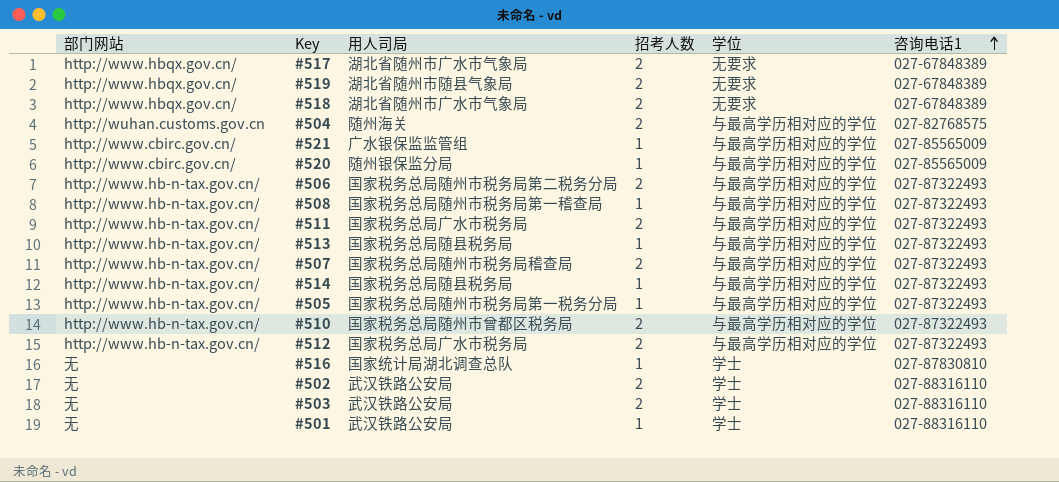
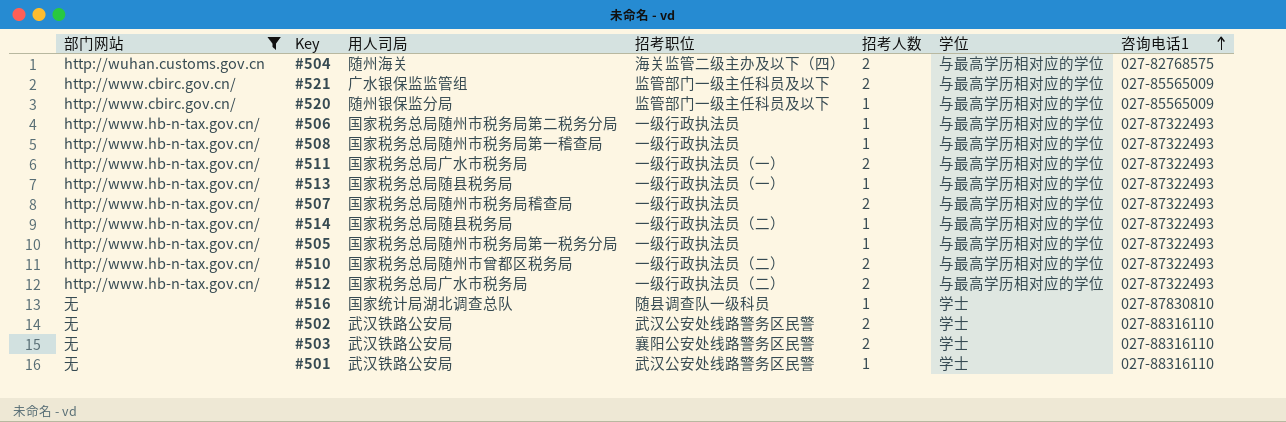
filter: none -> 部门网站 != http://www.hbqx.gov.cn/
column 招考职位 | position: none -> 4
#521 | 招考人数: 1 -> 2
#506 | 招考人数: 2 -> 1

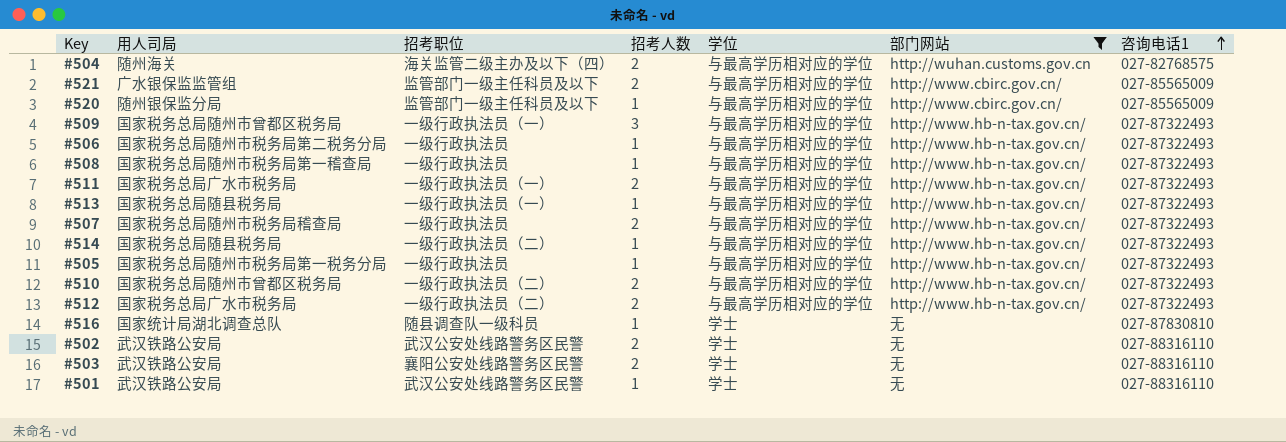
column 部门网站 | position: 1 -> 6
row #509: none -> 国家税务总局随州市曾都区税务局 | 一级行政执法员（一） | 3 | 与最高学历相对应的学位 | http://www.hb-n-tax.gov.cn/ | 027-87322493

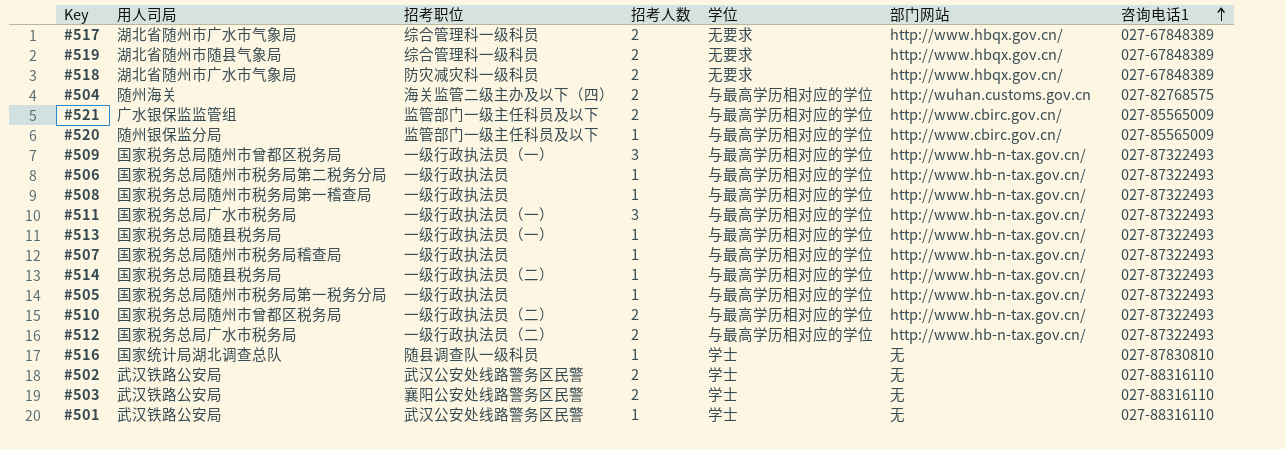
filter: 部门网站 != http://www.hbqx.gov.cn/ -> none
#511 | 招考人数: 2 -> 3
#507 | 招考人数: 2 -> 1

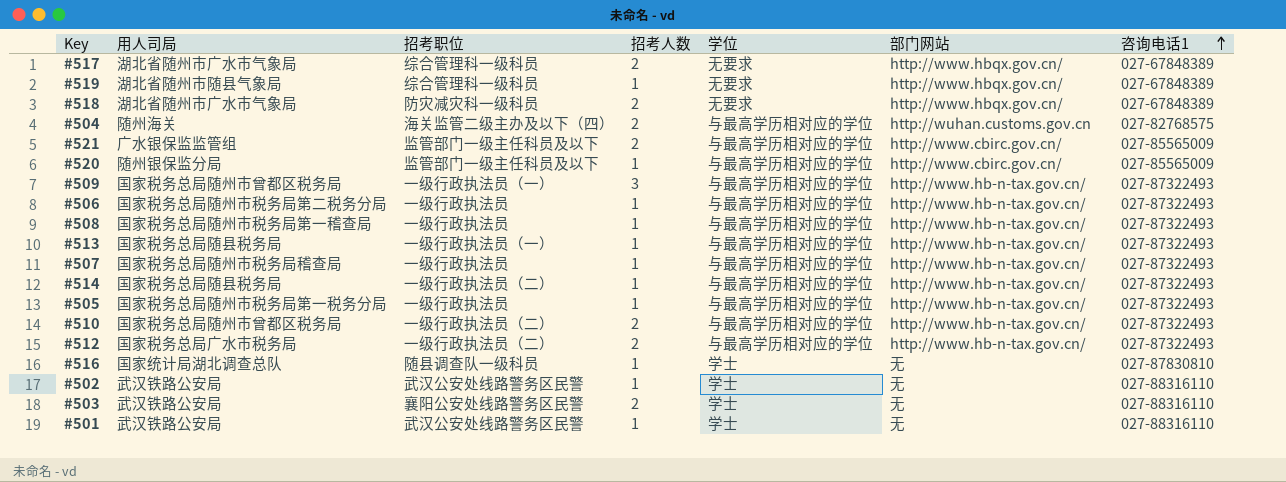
row #511: 国家税务总局广水市税务局 | 一级行政执法员（一） | 3 | 与最高学历相对应的学位 | http://www.hb-n-tax.gov.cn/ | 027-87322493 -> none
#519 | 招考人数: 2 -> 1
#502 | 招考人数: 2 -> 1

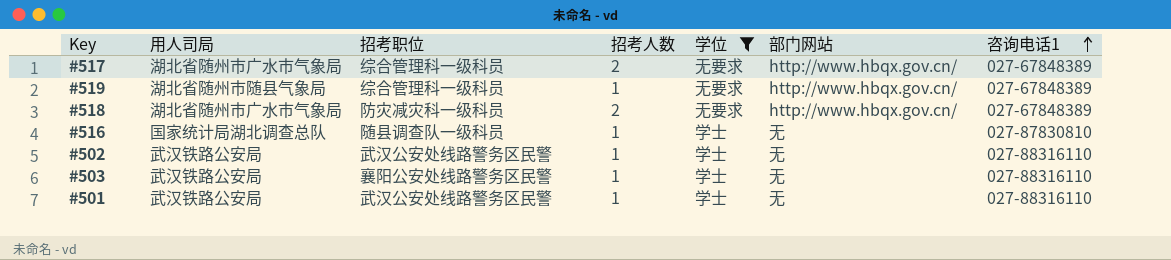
filter: none -> 学位 != 与最高学历相对应的学位
#503 | 招考人数: 2 -> 1

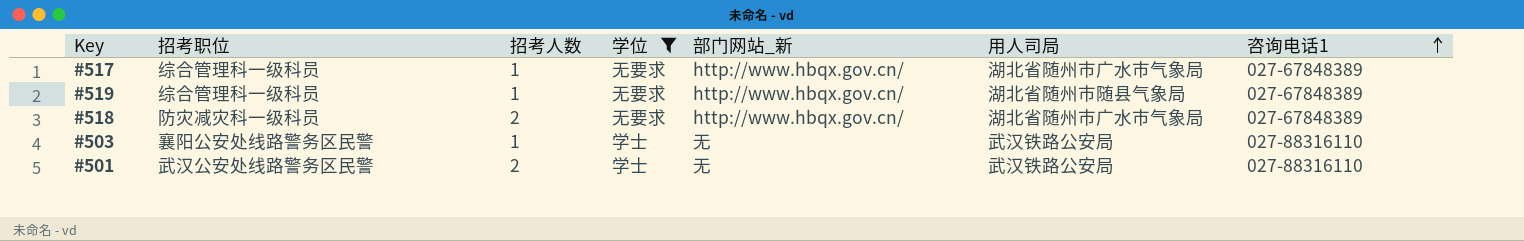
column name: 部门网站 -> 部门网站_新
column 用人司局 | position: 2 -> 6
row #516: 国家统计局湖北调查总队 | 随县调查队一级科员 | 1 | 学士 | 无 | 027-87830810 -> none
row #502: 武汉铁路公安局 | 武汉公安处线路警务区民警 | 1 | 学士 | 无 | 027-88316110 -> none
#517 | 招考人数: 2 -> 1
#501 | 招考人数: 1 -> 2

